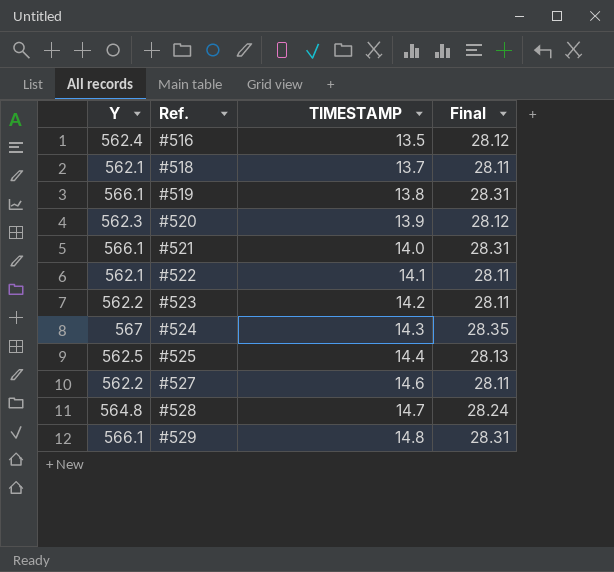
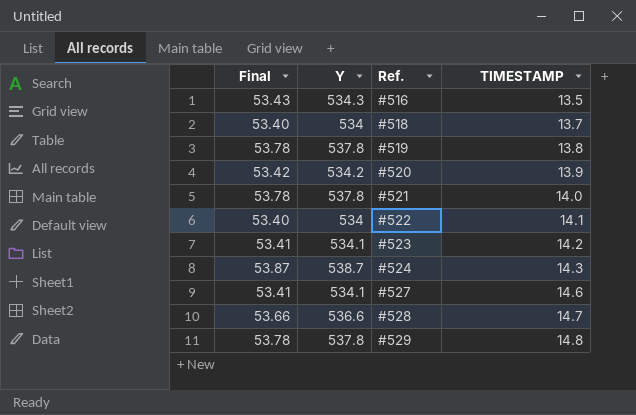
column Final | formula: [Y] * 0.05 -> [Y] * 0.1
column Final | position: 4 -> 1
row #525: 562.5 | 14.4 | 28.13 -> none
#516 | Y: 562.4 -> 534.3
#518 | Y: 562.1 -> 534
#519 | Y: 566.1 -> 537.8
#520 | Y: 562.3 -> 534.2
#521 | Y: 566.1 -> 537.8
#522 | Y: 562.1 -> 534
#523 | Y: 562.2 -> 534.1
#524 | Y: 567 -> 538.7
#527 | Y: 562.2 -> 534.1
#528 | Y: 564.8 -> 536.6
#529 | Y: 566.1 -> 537.8

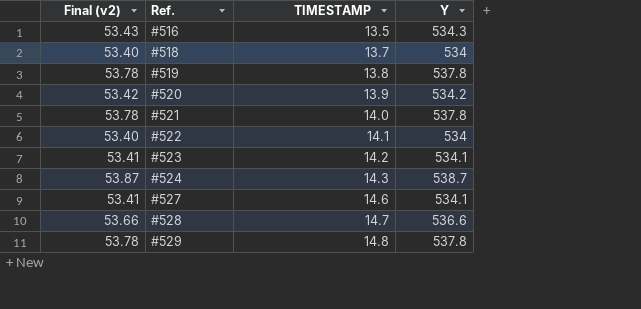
column name: Final -> Final (v2)
column Y | position: 2 -> 4

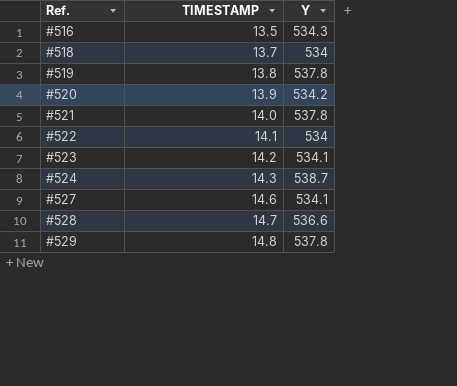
column Final (v2) | formula: [Y] * 0.1 -> none

